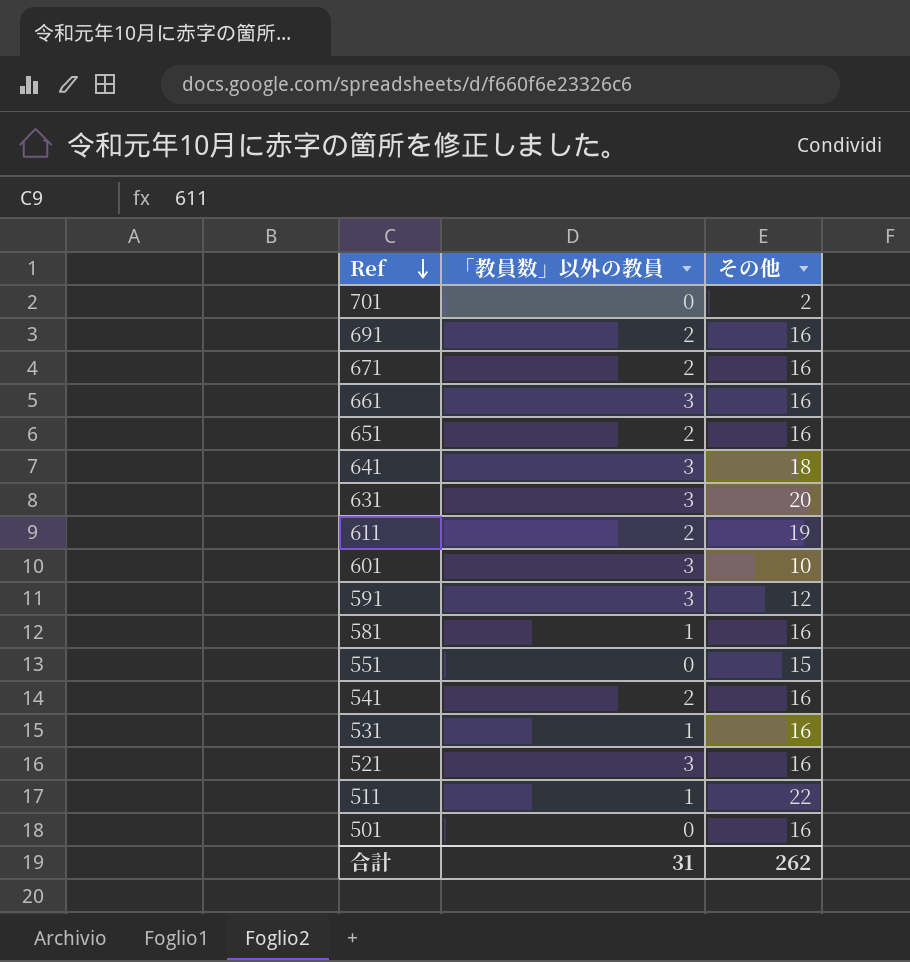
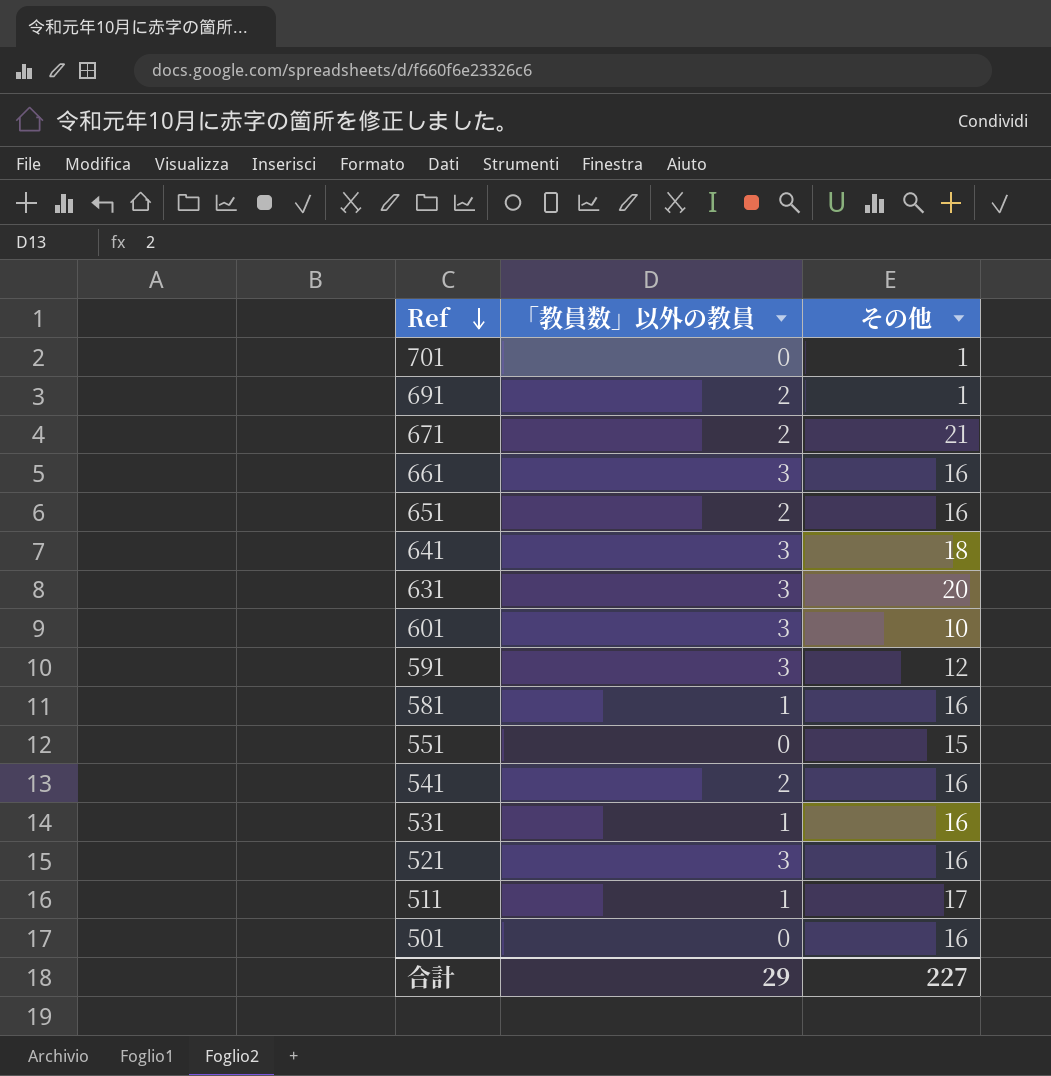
row 611: 2 | 19 -> none
701 | その他: 2 -> 1
691 | その他: 16 -> 1
671 | その他: 16 -> 21
511 | その他: 22 -> 17
合計 | 「教員数」以外の教員: 31 -> 29
合計 | その他: 262 -> 227

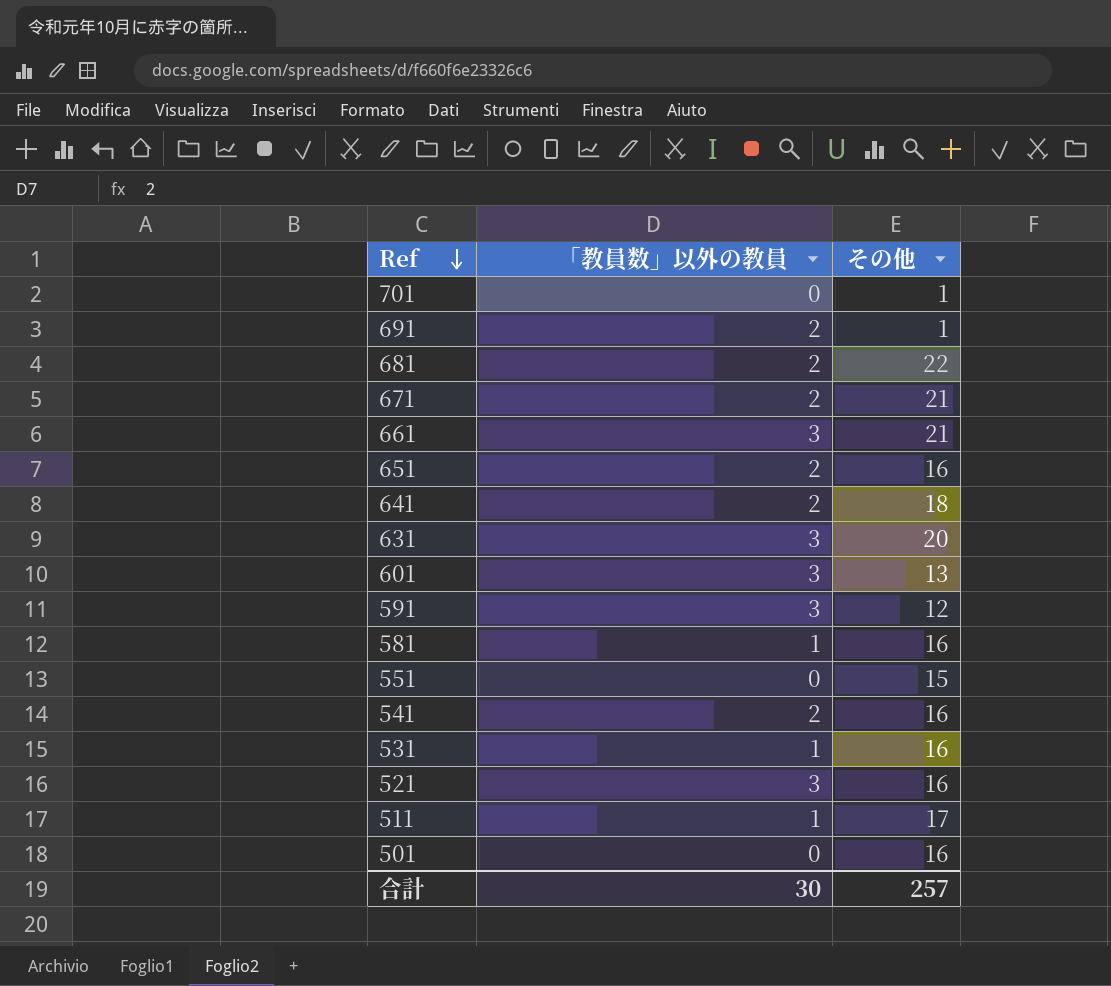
row 681: none -> 2 | 22
661 | その他: 16 -> 21
641 | 「教員数」以外の教員: 3 -> 2
601 | その他: 10 -> 13
合計 | 「教員数」以外の教員: 29 -> 30
合計 | その他: 227 -> 257

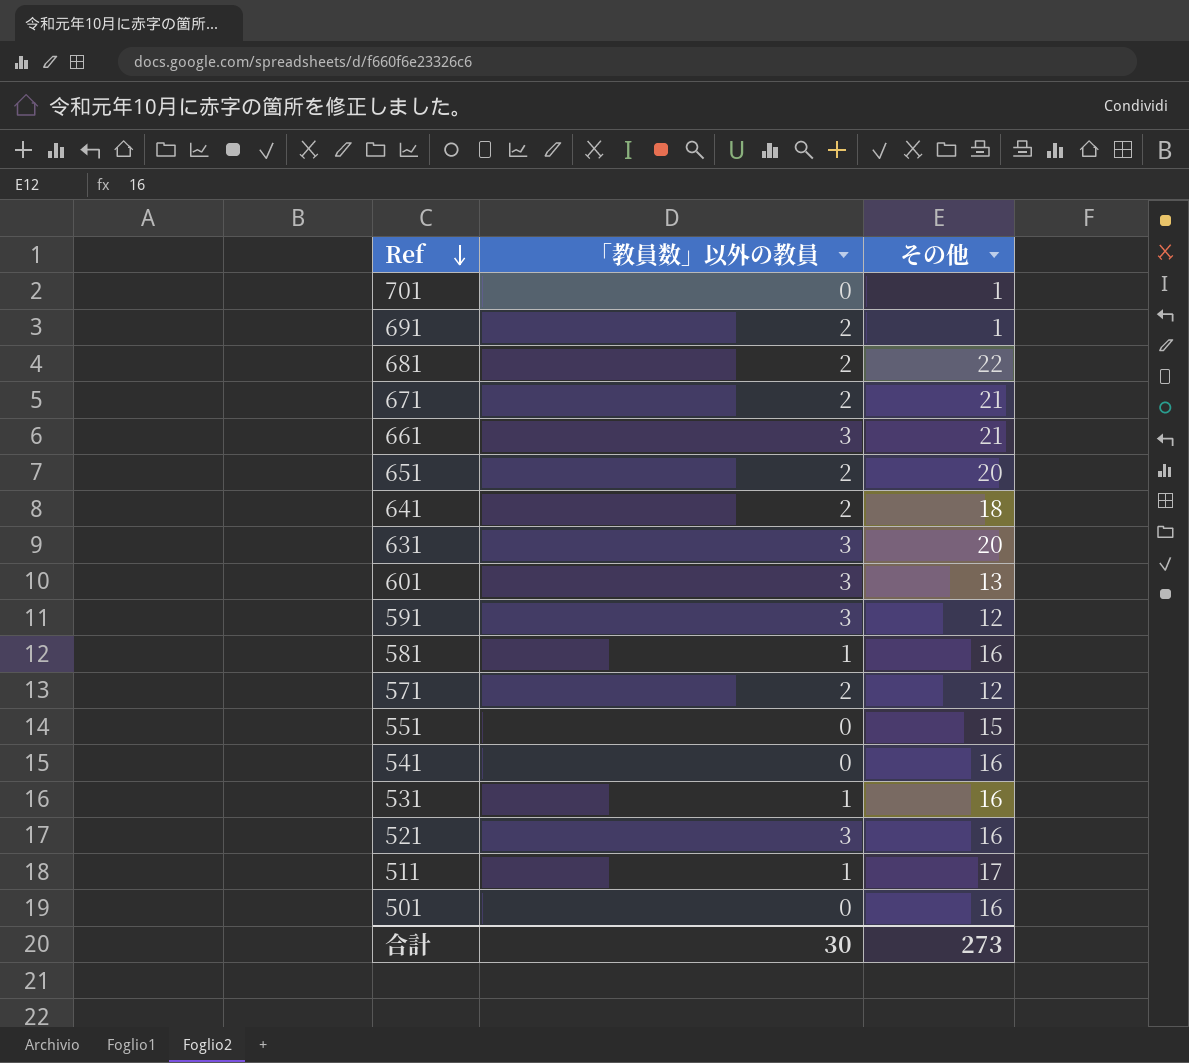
651 | その他: 16 -> 20
row 571: none -> 2 | 12
541 | 「教員数」以外の教員: 2 -> 0
合計 | その他: 257 -> 273

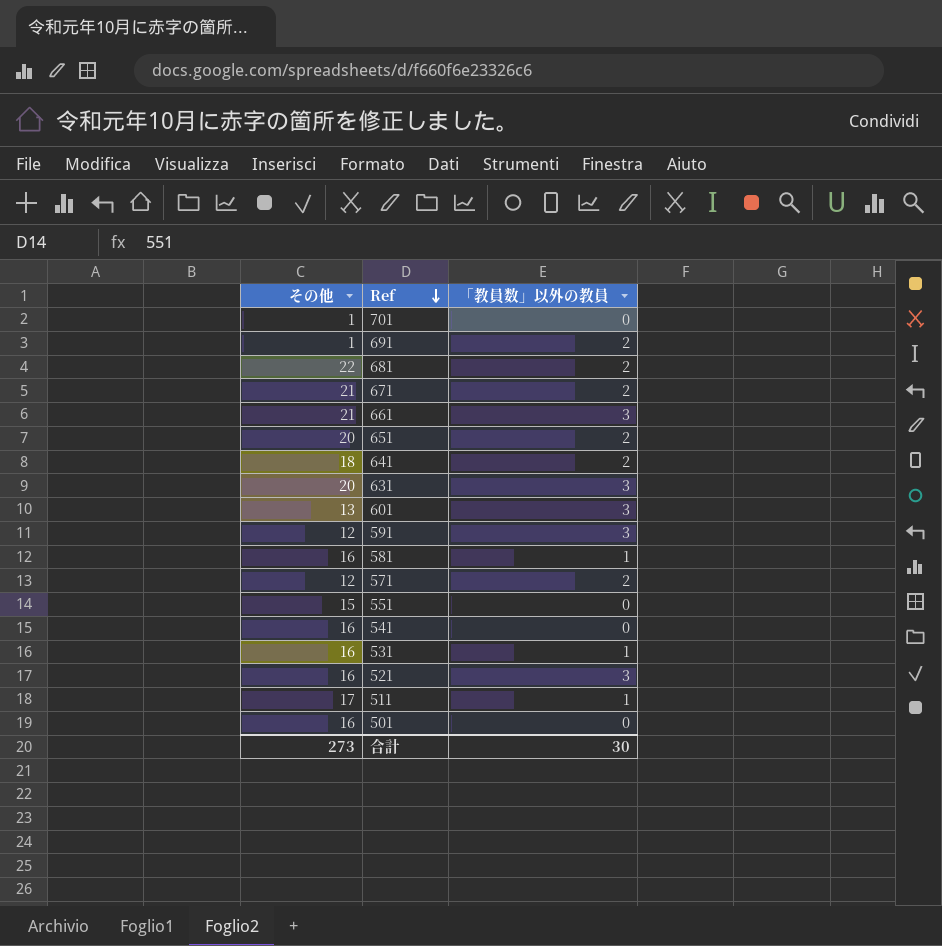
column その他 | position: 3 -> 1

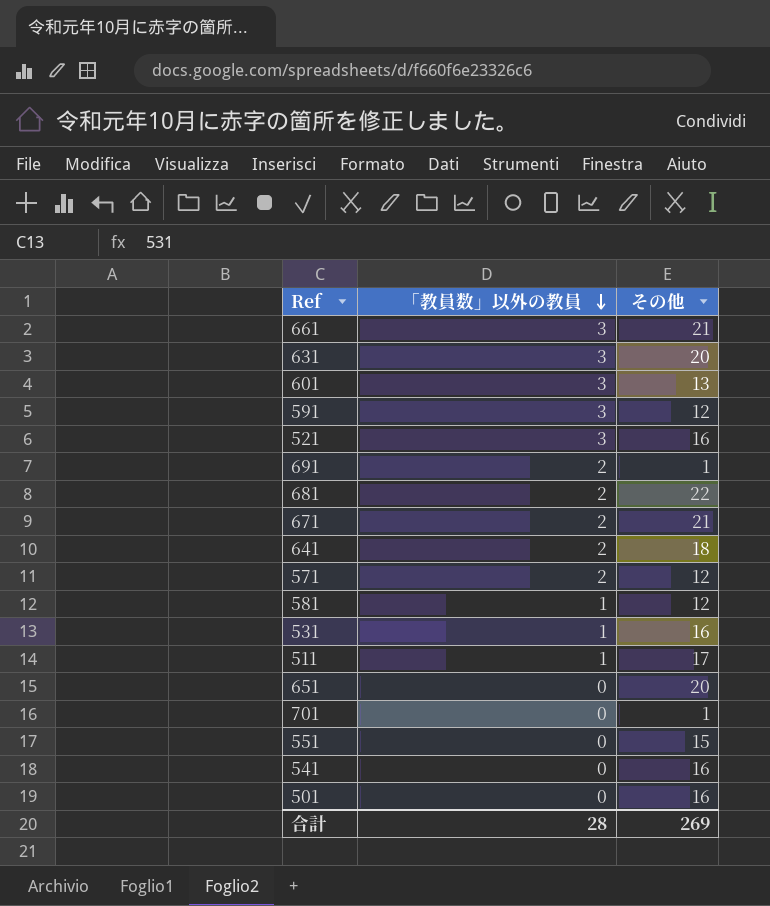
row order: Ref descending -> 「教員数」以外の教員 descending
column その他 | position: 1 -> 3
581 | その他: 16 -> 12
651 | 「教員数」以外の教員: 2 -> 0
合計 | 「教員数」以外の教員: 30 -> 28
合計 | その他: 273 -> 269

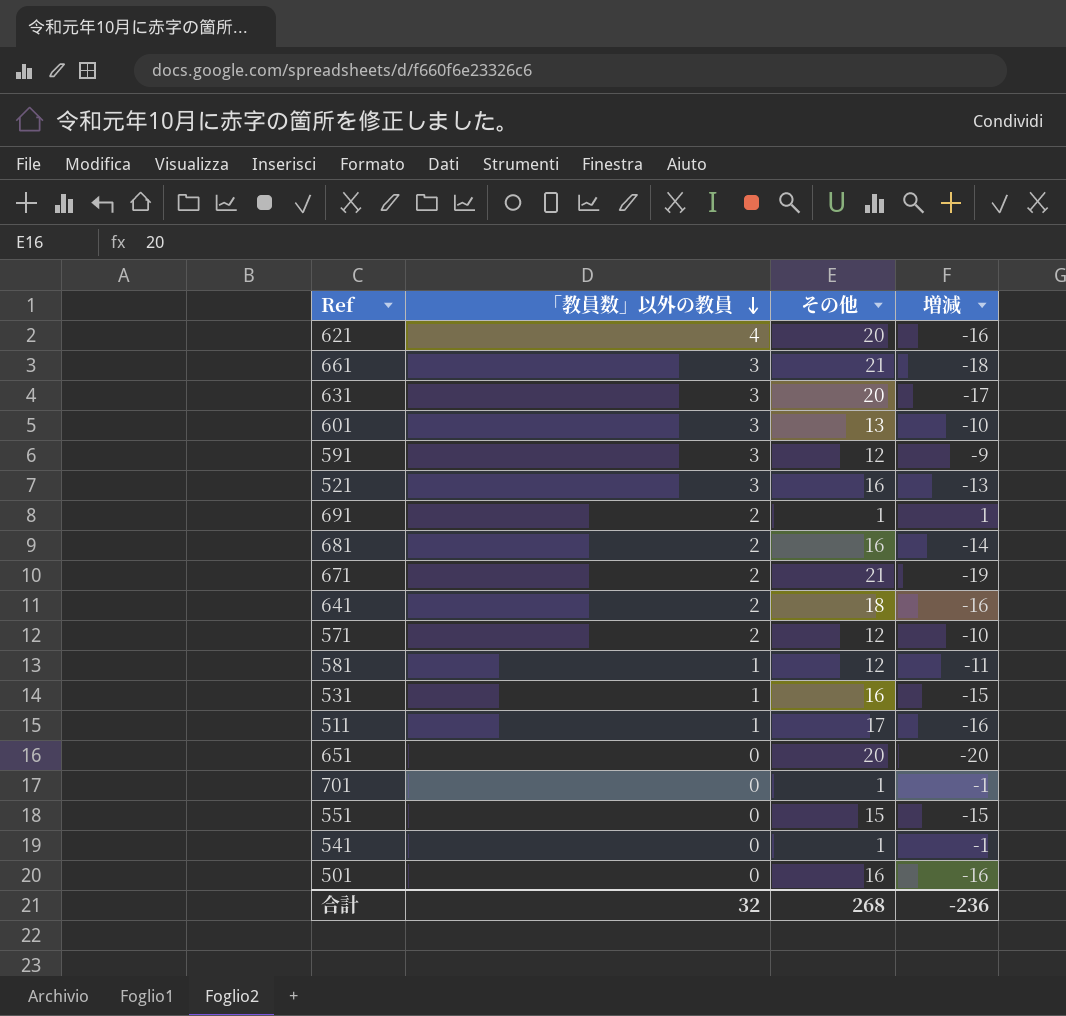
column 増減 | formula: none -> [「教員数」以外の教員] - [その他]
row 621: none -> 4 | 20 | -16
681 | その他: 22 -> 16
541 | その他: 16 -> 1
合計 | 「教員数」以外の教員: 28 -> 32
合計 | その他: 269 -> 268

